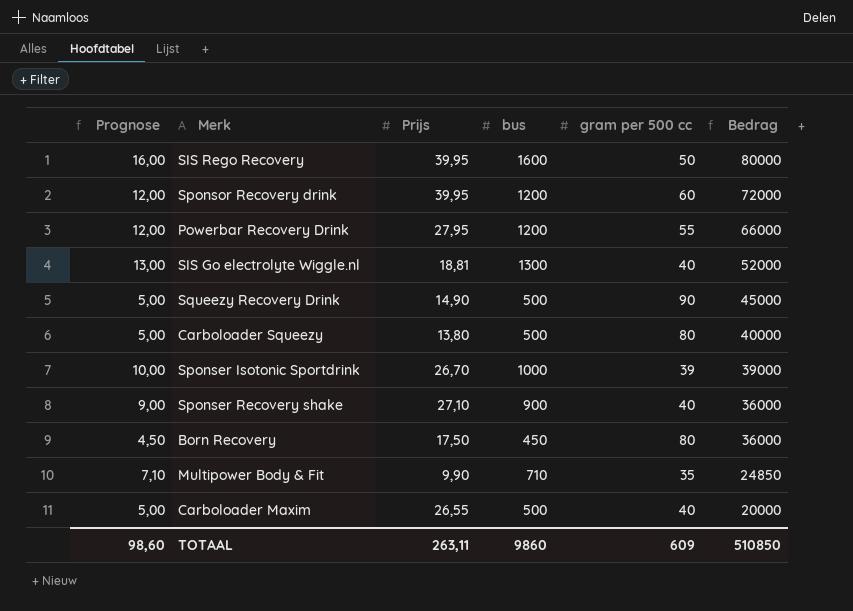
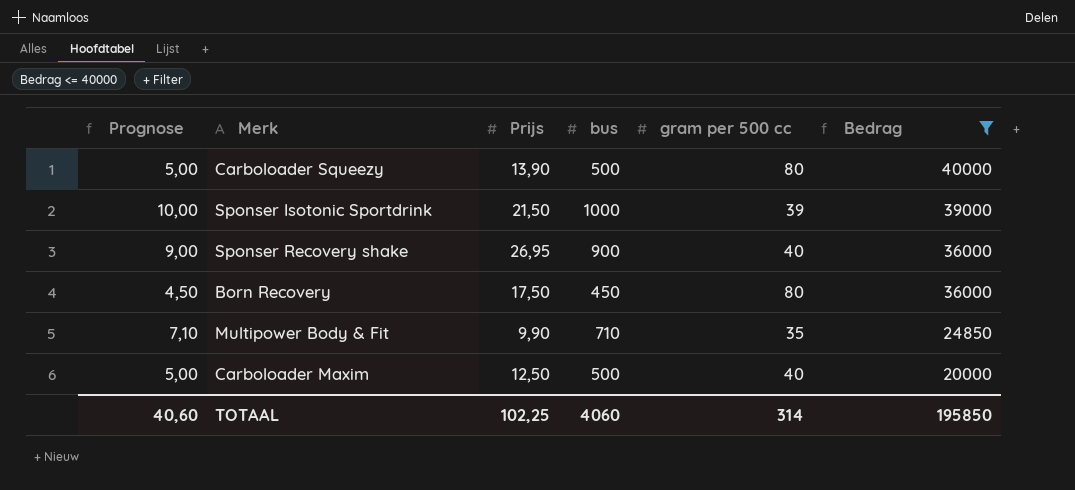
filter: none -> Bedrag <= 40000
Carboloader Squeezy | Prijs: 13,80 -> 13,90
Sponser Isotonic Sportdrink | Prijs: 26,70 -> 21,50
Sponser Recovery shake | Prijs: 27,10 -> 26,95
Carboloader Maxim | Prijs: 26,55 -> 12,50
TOTAAL | Prognose: 98,60 -> 40,60
TOTAAL | Prijs: 263,11 -> 102,25
TOTAAL | bus: 9860 -> 4060
TOTAAL | gram per 500 cc: 609 -> 314
TOTAAL | Bedrag: 510850 -> 195850

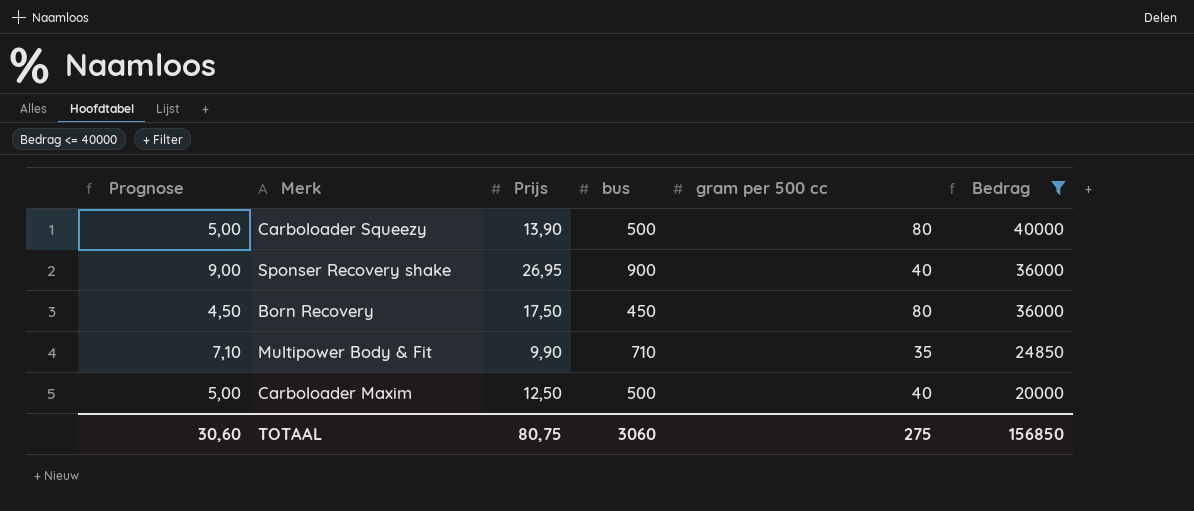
row Sponser Isotonic Sportdrink: 10,00 | 21,50 | 1000 | 39 | 39000 -> none
TOTAAL | Prognose: 40,60 -> 30,60
TOTAAL | Prijs: 102,25 -> 80,75
TOTAAL | bus: 4060 -> 3060
TOTAAL | gram per 500 cc: 314 -> 275
TOTAAL | Bedrag: 195850 -> 156850

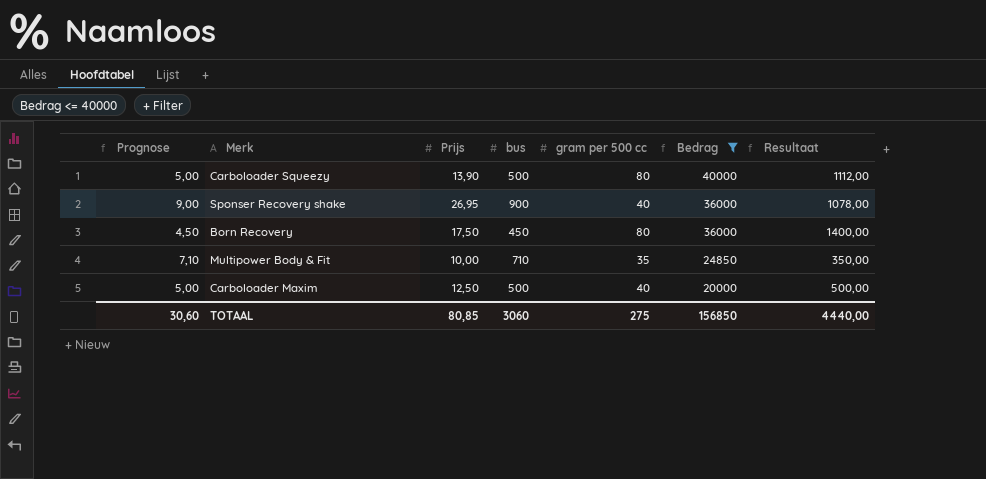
column Resultaat | formula: none -> [Prijs] * [gram per 500 cc]
Multipower Body & Fit | Prijs: 9,90 -> 10,00
TOTAAL | Prijs: 80,75 -> 80,85

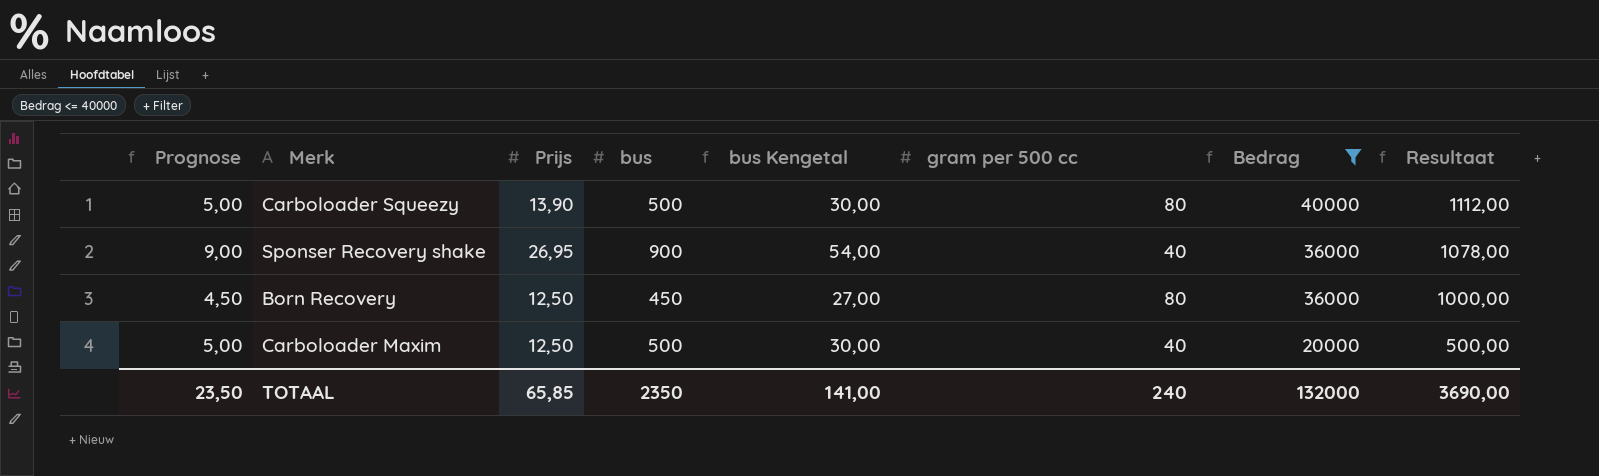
column bus Kengetal | formula: none -> [bus] * 0,06
row Multipower Body & Fit: 7,10 | 10,00 | 710 | 35 | 24850 | 350,00 -> none
Born Recovery | Prijs: 17,50 -> 12,50
Born Recovery | Resultaat: 1400,00 -> 1000,00
TOTAAL | Prognose: 30,60 -> 23,50
TOTAAL | Prijs: 80,85 -> 65,85
TOTAAL | bus: 3060 -> 2350
TOTAAL | gram per 500 cc: 275 -> 240
TOTAAL | Bedrag: 156850 -> 132000
TOTAAL | Resultaat: 4440,00 -> 3690,00

